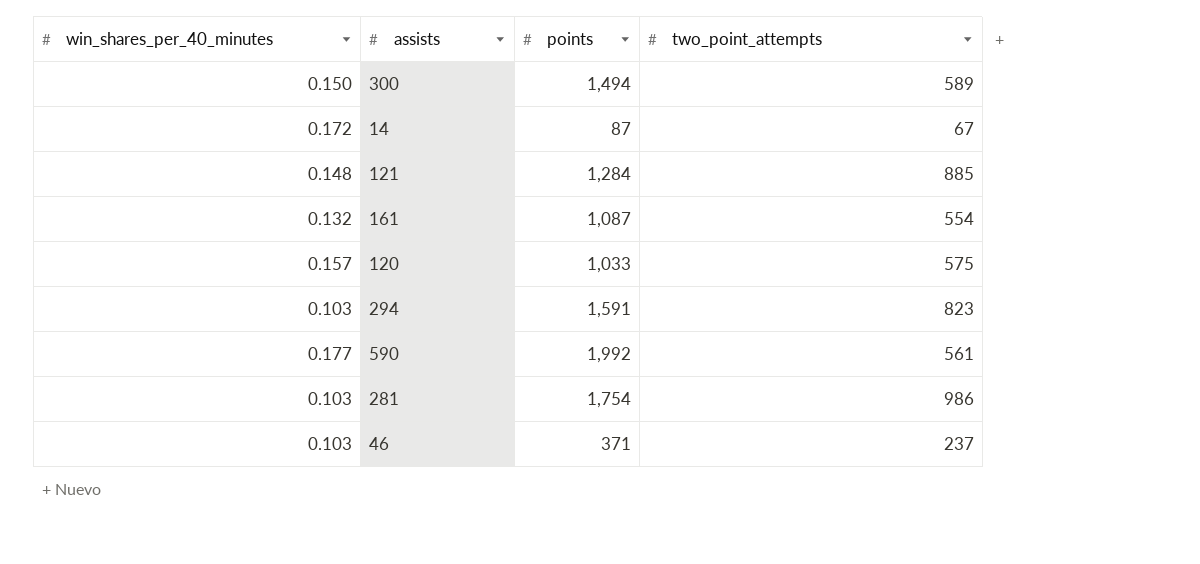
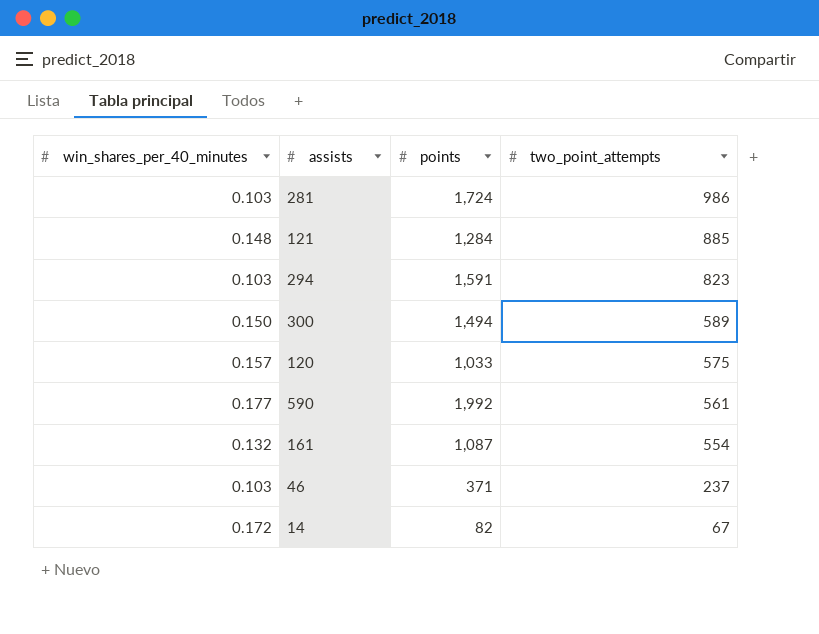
row order: none -> two_point_attempts descending
281 | points: 1,754 -> 1,724
14 | points: 87 -> 82

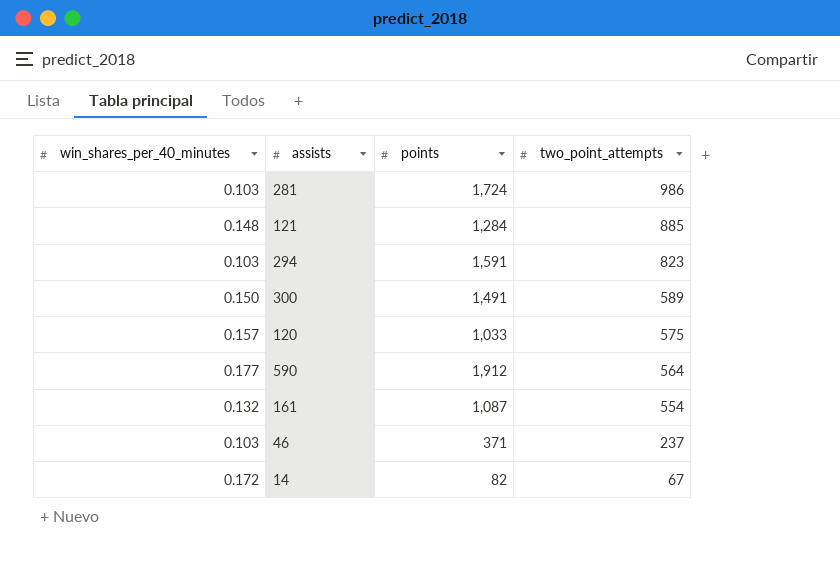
300 | points: 1,494 -> 1,491
590 | points: 1,992 -> 1,912
590 | two_point_attempts: 561 -> 564

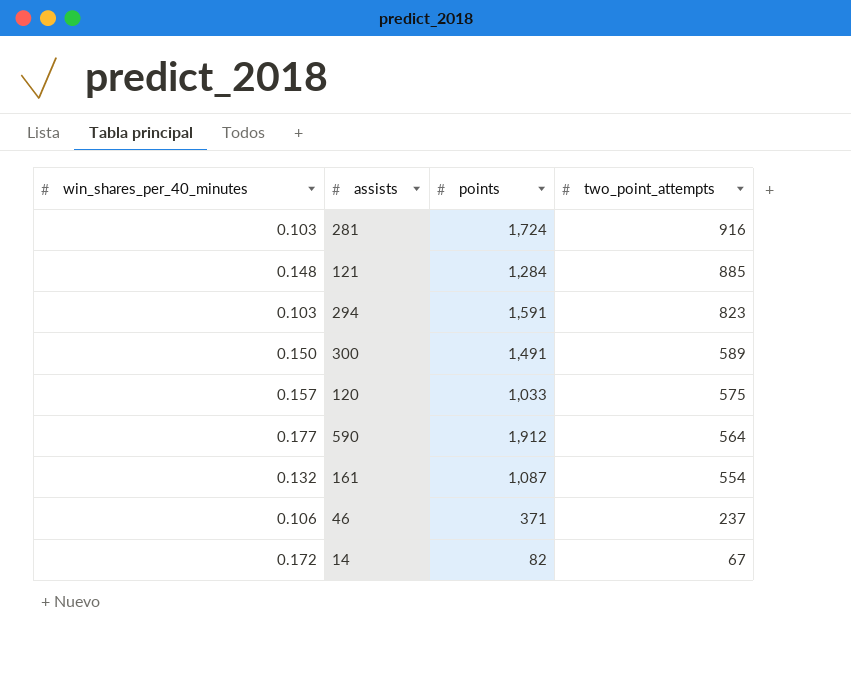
281 | two_point_attempts: 986 -> 916
46 | win_shares_per_40_minutes: 0.103 -> 0.106

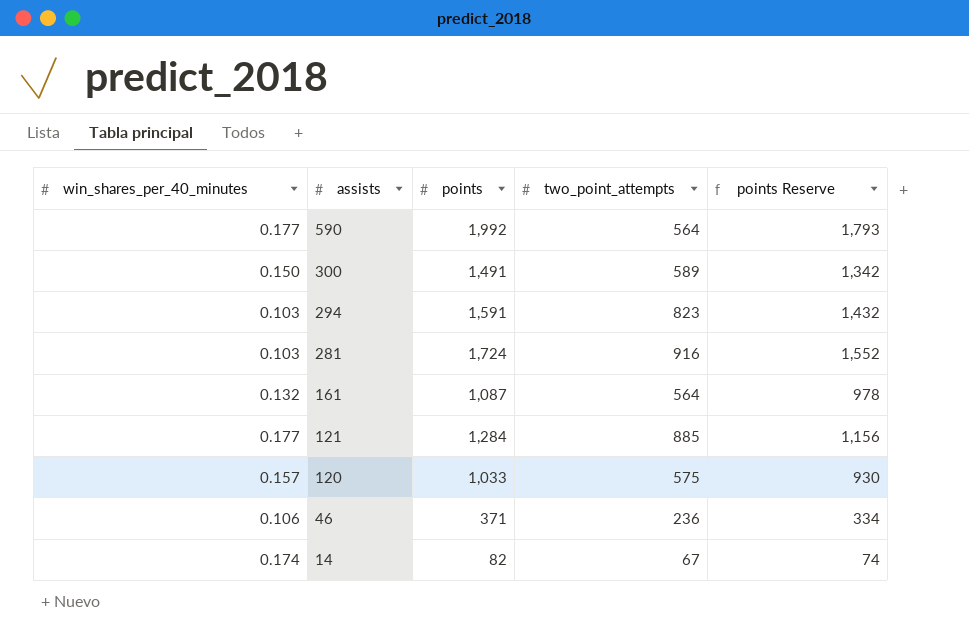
row order: two_point_attempts descending -> assists descending
column points Reserve | formula: none -> [points] * 0.9
590 | points: 1,912 -> 1,992
161 | two_point_attempts: 554 -> 564
121 | win_shares_per_40_minutes: 0.148 -> 0.177
46 | two_point_attempts: 237 -> 236
14 | win_shares_per_40_minutes: 0.172 -> 0.174

